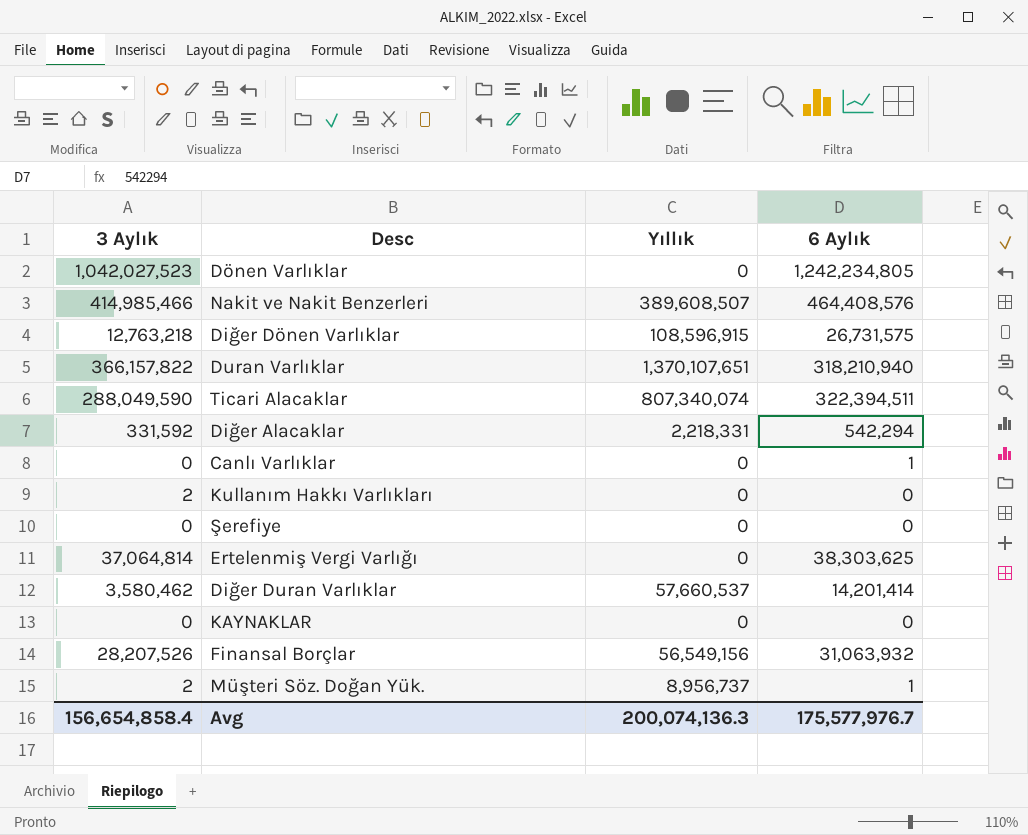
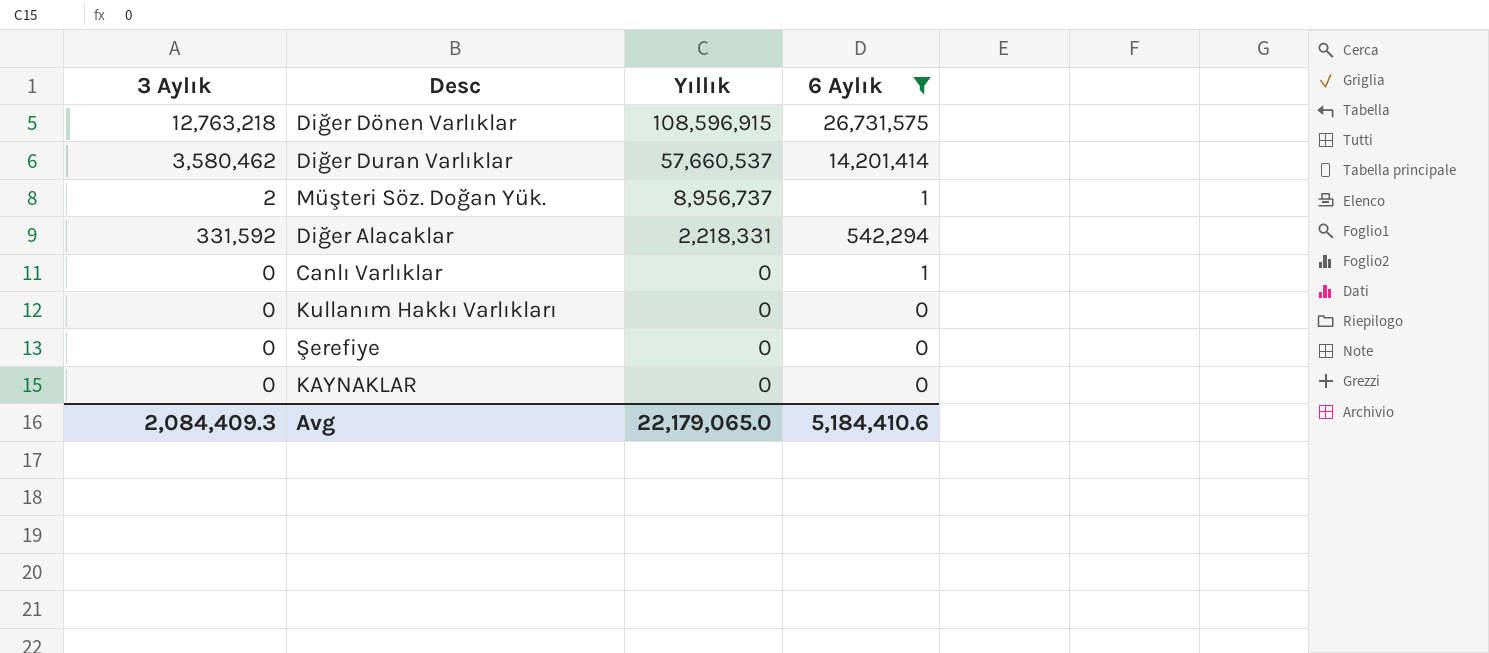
filter: none -> 6 Aylık <= 26,731,575
row order: none -> Yıllık descending
Kullanım Hakkı Varlıkları | 3 Aylık: 2 -> 0
Avg | 3 Aylık: 156,654,858.4 -> 2,084,409.3
Avg | Yıllık: 200,074,136.3 -> 22,179,065.0
Avg | 6 Aylık: 175,577,976.7 -> 5,184,410.6

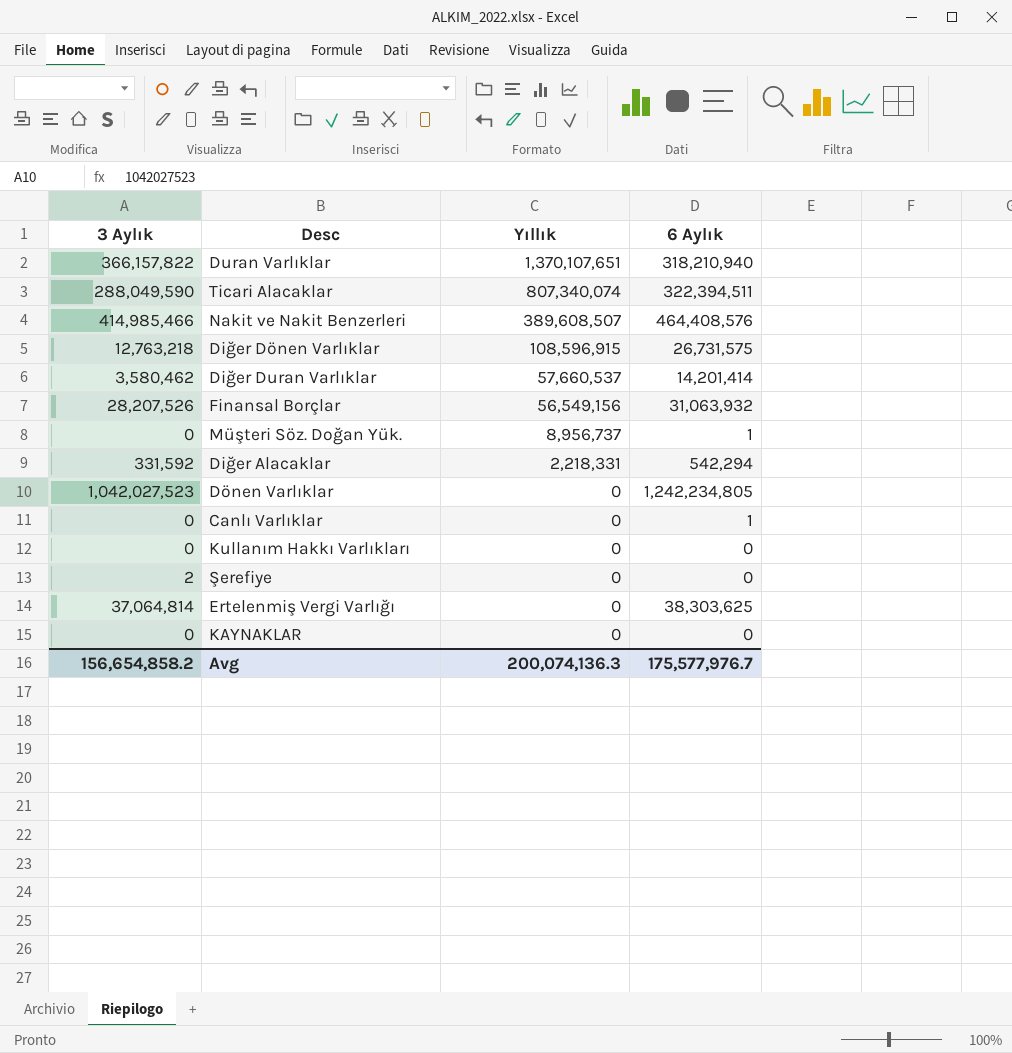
filter: 6 Aylık <= 26,731,575 -> none
Müşteri Söz. Doğan Yük. | 3 Aylık: 2 -> 0
Şerefiye | 3 Aylık: 0 -> 2
Avg | 3 Aylık: 2,084,409.3 -> 156,654,858.2
Avg | Yıllık: 22,179,065.0 -> 200,074,136.3
Avg | 6 Aylık: 5,184,410.6 -> 175,577,976.7

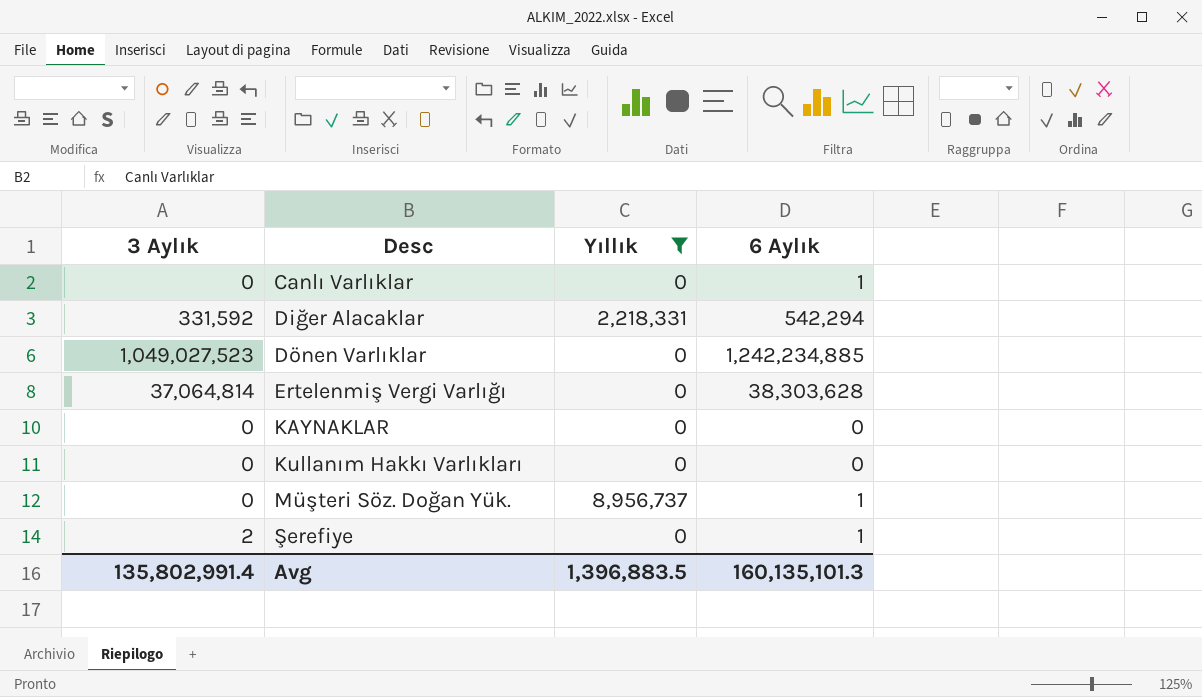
filter: none -> Yıllık <= 8,956,737
row order: Yıllık descending -> Desc ascending
Dönen Varlıklar | 3 Aylık: 1,042,027,523 -> 1,049,027,523
Dönen Varlıklar | 6 Aylık: 1,242,234,805 -> 1,242,234,885
Ertelenmiş Vergi Varlığı | 6 Aylık: 38,303,625 -> 38,303,628
Şerefiye | 6 Aylık: 0 -> 1
Avg | 3 Aylık: 156,654,858.2 -> 135,802,991.4
Avg | Yıllık: 200,074,136.3 -> 1,396,883.5
Avg | 6 Aylık: 175,577,976.7 -> 160,135,101.3

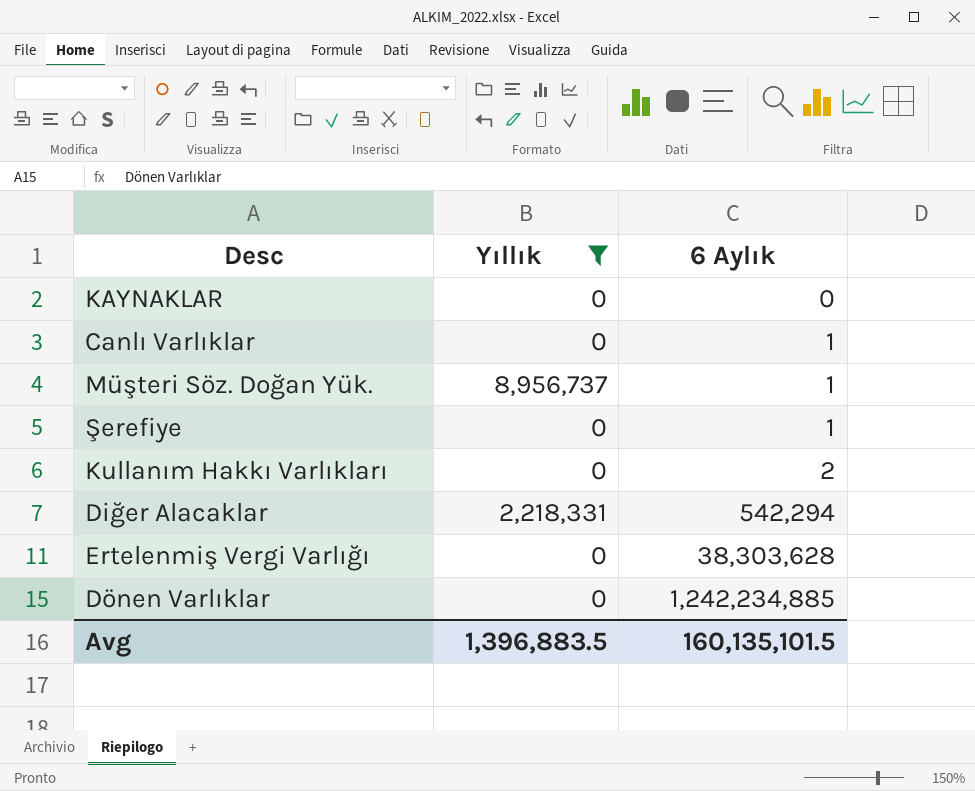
row order: Desc ascending -> 6 Aylık ascending
column 3 Aylık | position: 1 -> none
Kullanım Hakkı Varlıkları | 6 Aylık: 0 -> 2
Avg | 6 Aylık: 160,135,101.3 -> 160,135,101.5

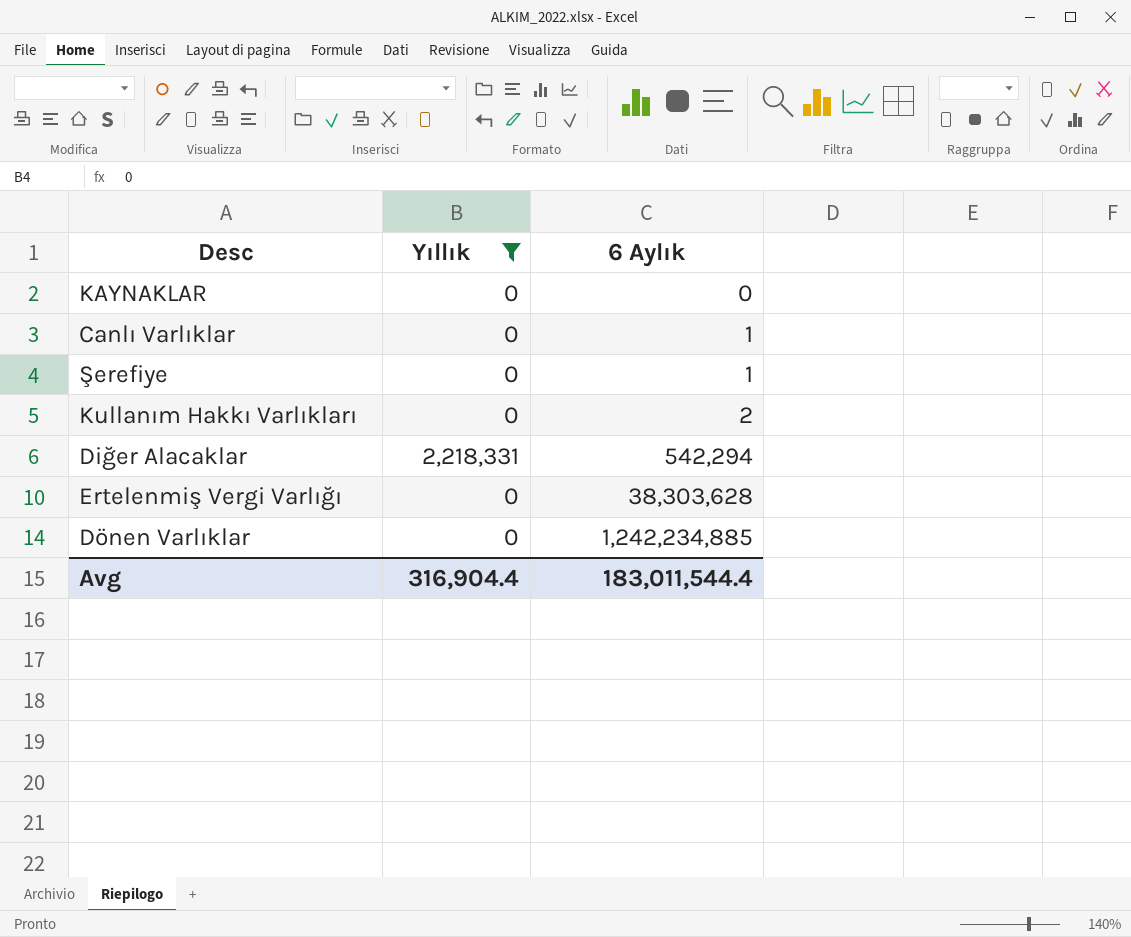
row Müşteri Söz. Doğan Yük.: 8,956,737 | 1 -> none
Avg | Yıllık: 1,396,883.5 -> 316,904.4
Avg | 6 Aylık: 160,135,101.5 -> 183,011,544.4

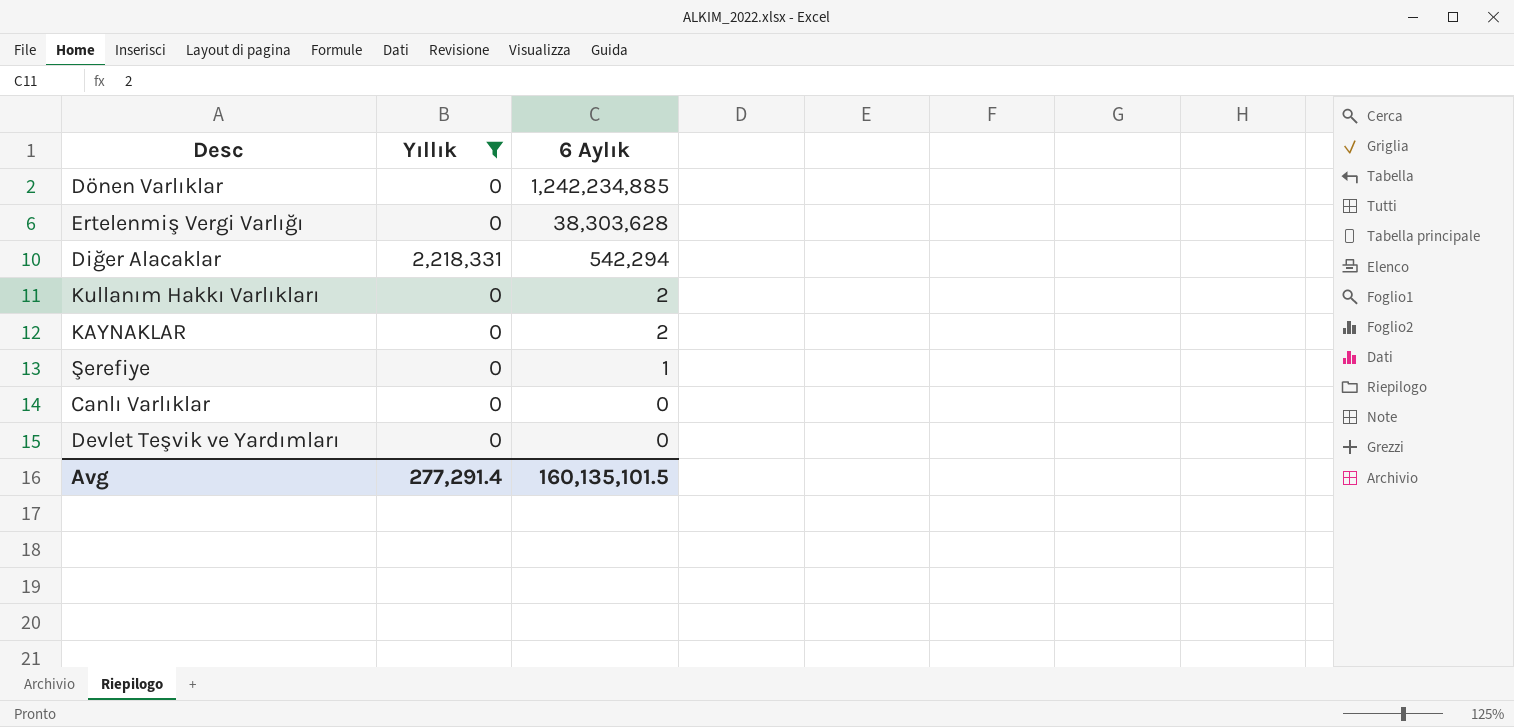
row order: 6 Aylık ascending -> 6 Aylık descending
KAYNAKLAR | 6 Aylık: 0 -> 2
Canlı Varlıklar | 6 Aylık: 1 -> 0
row Devlet Teşvik ve Yardımları: none -> 0 | 0
Avg | Yıllık: 316,904.4 -> 277,291.4
Avg | 6 Aylık: 183,011,544.4 -> 160,135,101.5

